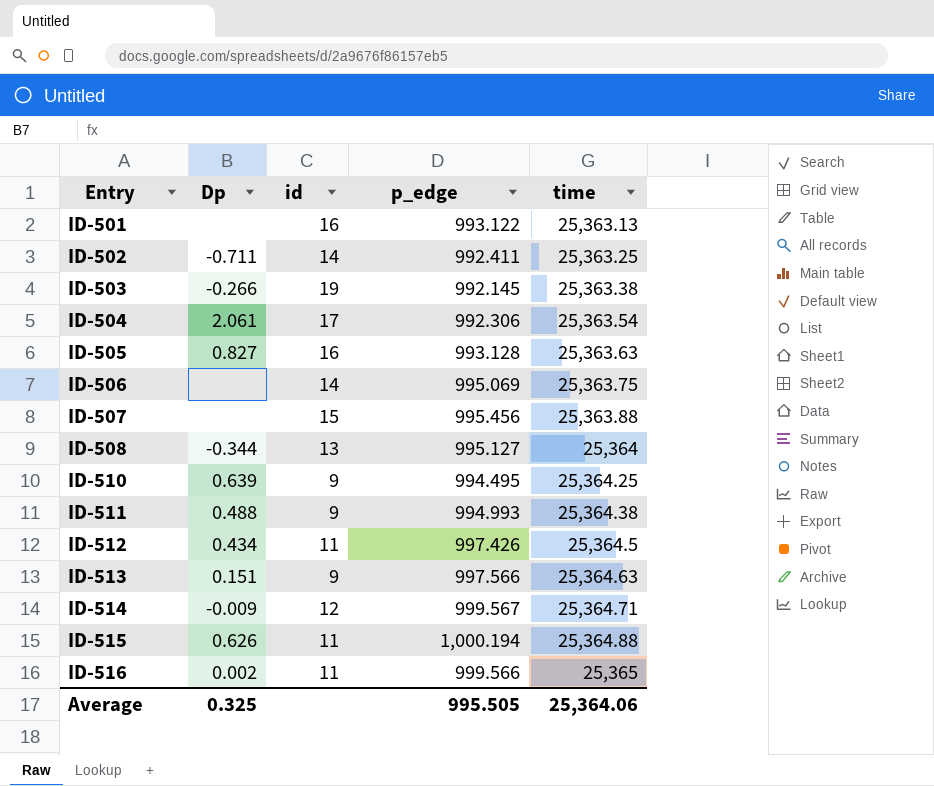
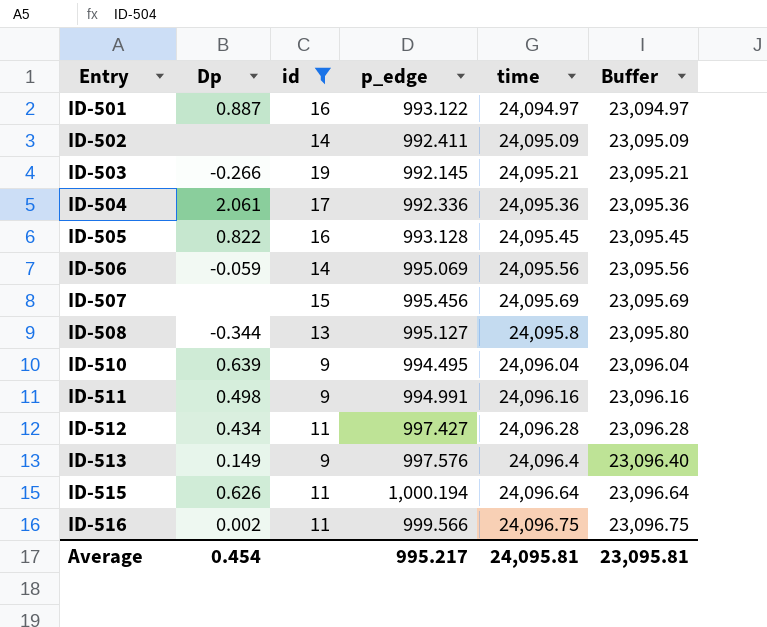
filter: none -> id != 12
column Buffer | formula: none -> [time] - 1000
ID-501 | Dp: none -> 0.887
ID-501 | time: 25,363.13 -> 24,094.97
ID-502 | Dp: -0.711 -> none
ID-502 | time: 25,363.25 -> 24,095.09
ID-503 | time: 25,363.38 -> 24,095.21
ID-504 | p_edge: 992.306 -> 992.336
ID-504 | time: 25,363.54 -> 24,095.36
ID-505 | Dp: 0.827 -> 0.822
ID-505 | time: 25,363.63 -> 24,095.45
ID-506 | Dp: none -> -0.059
ID-506 | time: 25,363.75 -> 24,095.56
ID-507 | time: 25,363.88 -> 24,095.69
ID-508 | time: 25,364 -> 24,095.8
ID-510 | time: 25,364.25 -> 24,096.04
ID-511 | Dp: 0.488 -> 0.498
ID-511 | p_edge: 994.993 -> 994.991
ID-511 | time: 25,364.38 -> 24,096.16
ID-512 | p_edge: 997.426 -> 997.427
ID-512 | time: 25,364.5 -> 24,096.28
ID-513 | Dp: 0.151 -> 0.149
ID-513 | p_edge: 997.566 -> 997.576
ID-513 | time: 25,364.63 -> 24,096.4
ID-515 | time: 25,364.88 -> 24,096.64
ID-516 | time: 25,365 -> 24,096.75
Average | Dp: 0.325 -> 0.454
Average | p_edge: 995.505 -> 995.217
Average | time: 25,364.06 -> 24,095.81

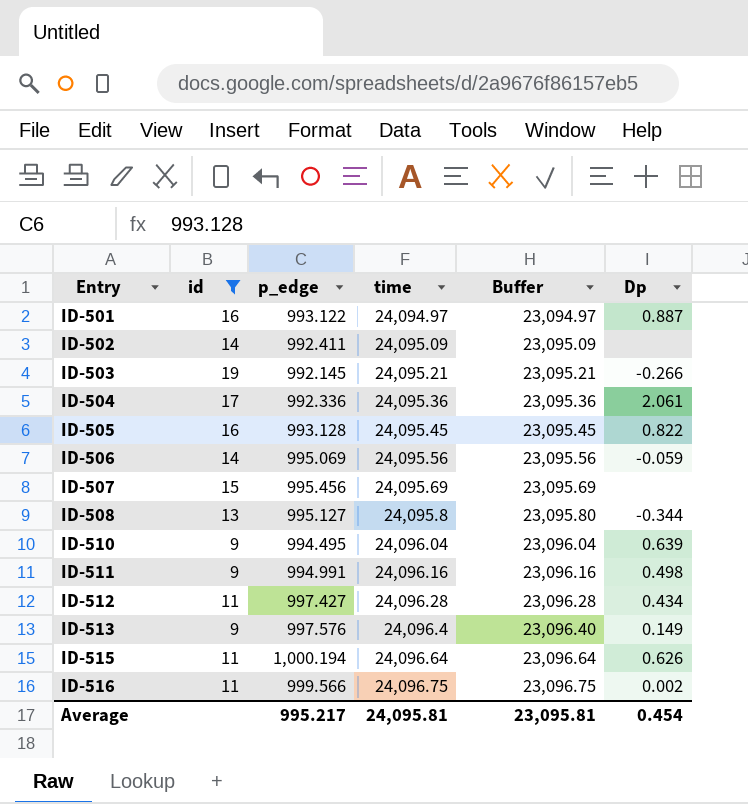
column Dp | position: 2 -> 6

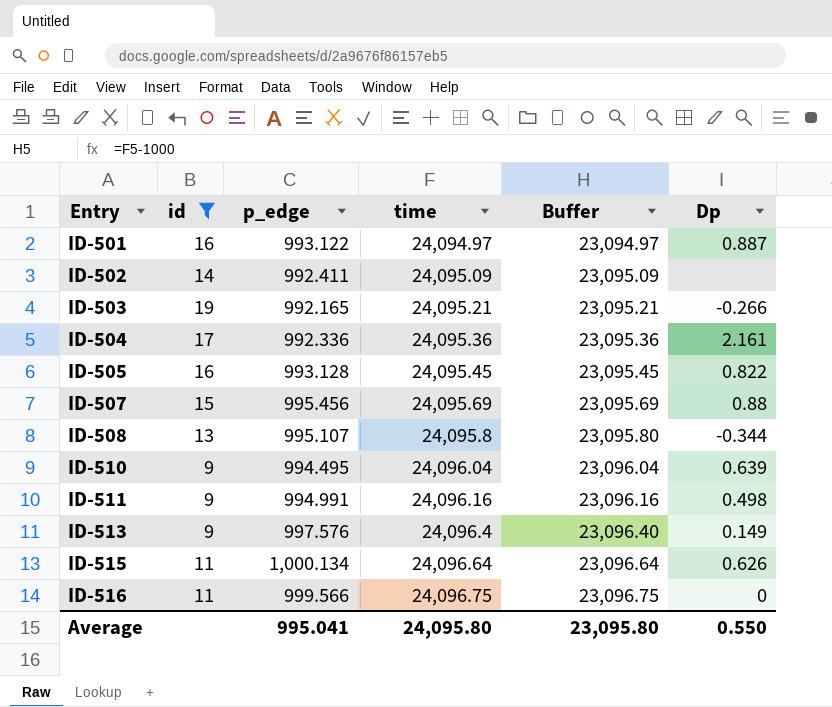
row ID-506: 14 | 995.069 | 24,095.56 | 23,095.56 | -0.059 -> none
row ID-512: 11 | 997.427 | 24,096.28 | 23,096.28 | 0.434 -> none
ID-503 | p_edge: 992.145 -> 992.165
ID-504 | Dp: 2.061 -> 2.161
ID-507 | Dp: none -> 0.88
ID-508 | p_edge: 995.127 -> 995.107
ID-515 | p_edge: 1,000.194 -> 1,000.134
ID-516 | Dp: 0.002 -> 0
Average | p_edge: 995.217 -> 995.041
Average | time: 24,095.81 -> 24,095.80
Average | Buffer: 23,095.81 -> 23,095.80
Average | Dp: 0.454 -> 0.550

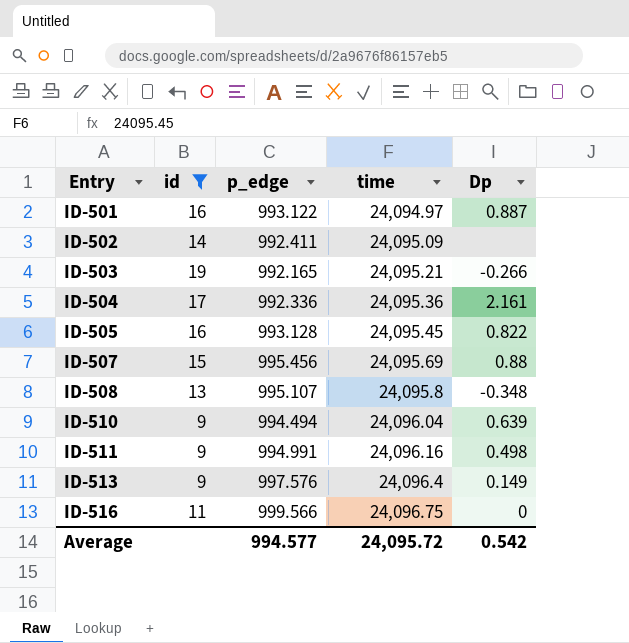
column Buffer | formula: [time] - 1000 -> none
row ID-515: 11 | 1,000.134 | 24,096.64 | 23,096.64 | 0.626 -> none
ID-508 | Dp: -0.344 -> -0.348
ID-510 | p_edge: 994.495 -> 994.494
Average | p_edge: 995.041 -> 994.577
Average | time: 24,095.80 -> 24,095.72
Average | Dp: 0.550 -> 0.542

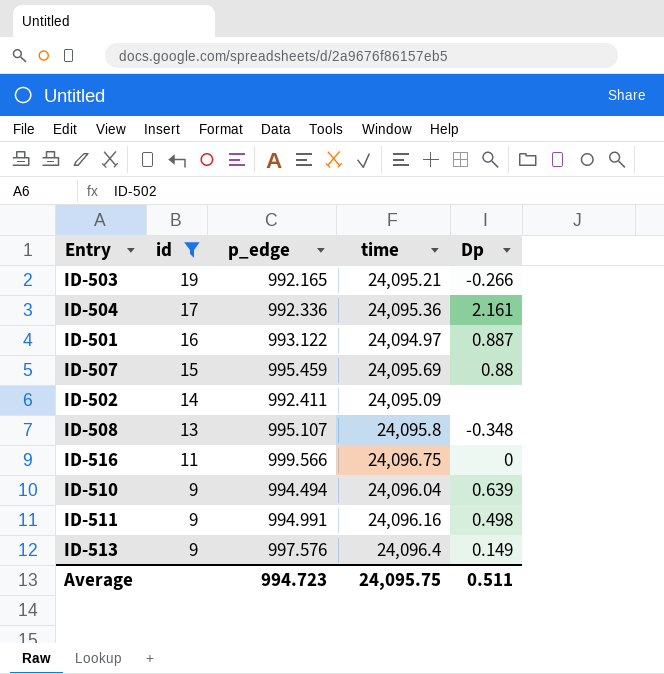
row order: Entry ascending -> id descending
row ID-505: 16 | 993.128 | 24,095.45 | 0.822 -> none
ID-507 | p_edge: 995.456 -> 995.459
Average | p_edge: 994.577 -> 994.723
Average | time: 24,095.72 -> 24,095.75
Average | Dp: 0.542 -> 0.511

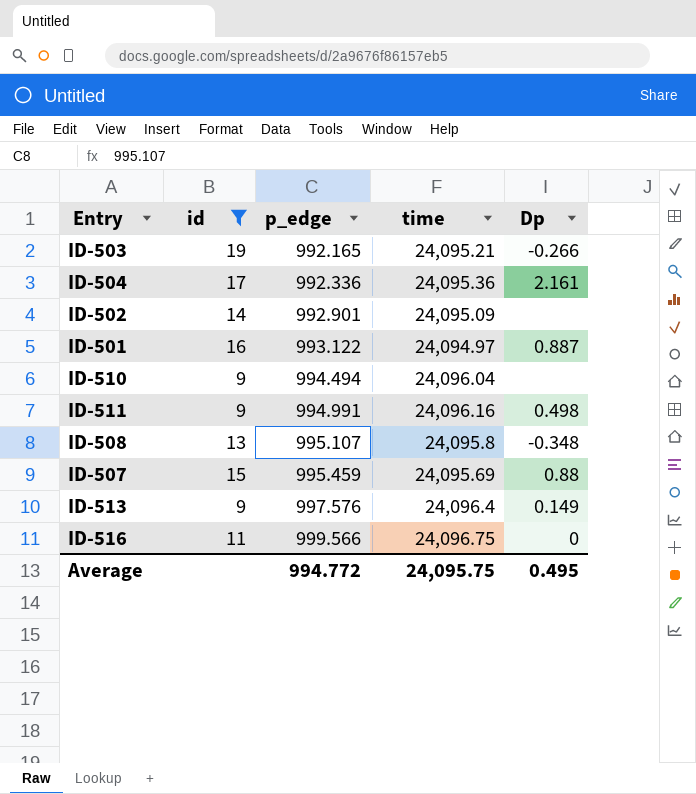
row order: id descending -> p_edge ascending
ID-502 | p_edge: 992.411 -> 992.901
ID-510 | Dp: 0.639 -> none
Average | p_edge: 994.723 -> 994.772
Average | Dp: 0.511 -> 0.495

